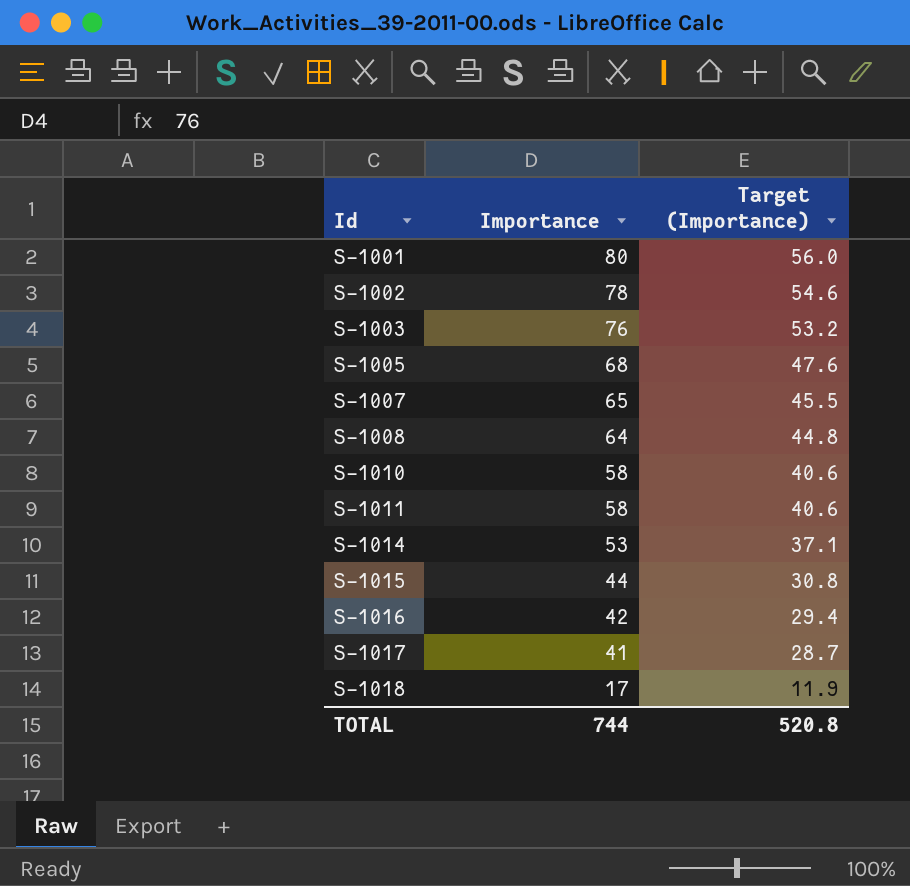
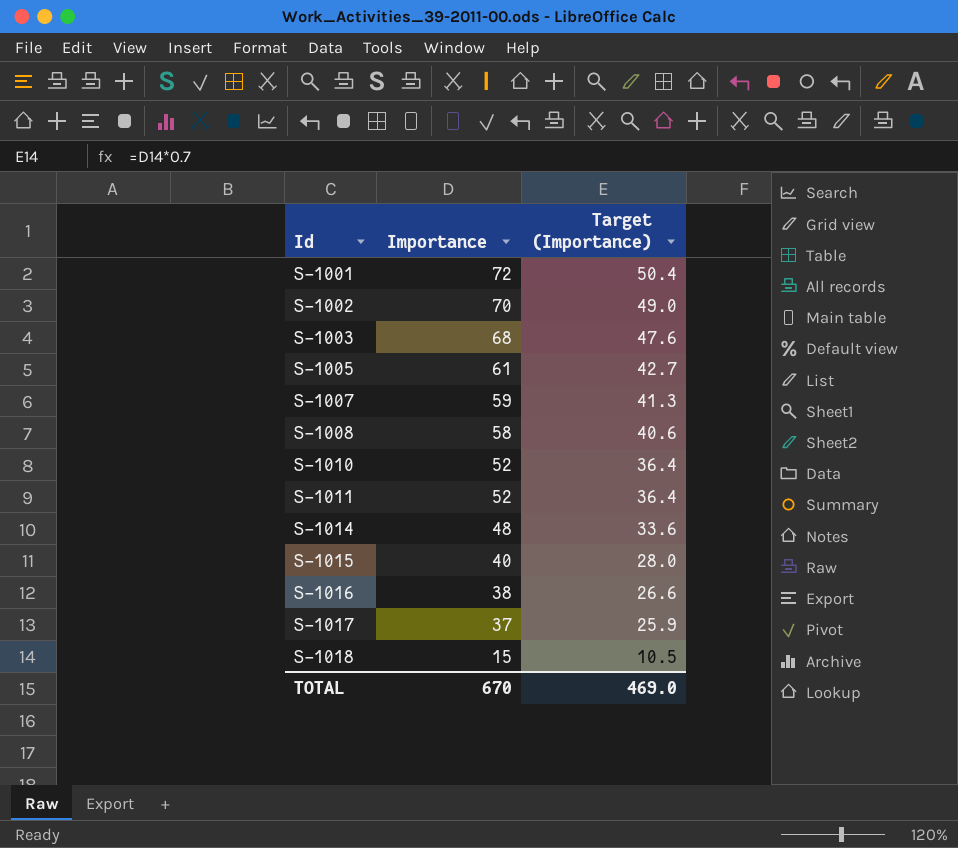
S-1001 | Importance: 80 -> 72
S-1001 | Target (Importance): 56.0 -> 50.4
S-1002 | Importance: 78 -> 70
S-1002 | Target (Importance): 54.6 -> 49.0
S-1003 | Importance: 76 -> 68
S-1003 | Target (Importance): 53.2 -> 47.6
S-1005 | Importance: 68 -> 61
S-1005 | Target (Importance): 47.6 -> 42.7
S-1007 | Importance: 65 -> 59
S-1007 | Target (Importance): 45.5 -> 41.3
S-1008 | Importance: 64 -> 58
S-1008 | Target (Importance): 44.8 -> 40.6
S-1010 | Importance: 58 -> 52
S-1010 | Target (Importance): 40.6 -> 36.4
S-1011 | Importance: 58 -> 52
S-1011 | Target (Importance): 40.6 -> 36.4
S-1014 | Importance: 53 -> 48
S-1014 | Target (Importance): 37.1 -> 33.6
S-1015 | Importance: 44 -> 40
S-1015 | Target (Importance): 30.8 -> 28.0
S-1016 | Importance: 42 -> 38
S-1016 | Target (Importance): 29.4 -> 26.6
S-1017 | Importance: 41 -> 37
S-1017 | Target (Importance): 28.7 -> 25.9
S-1018 | Importance: 17 -> 15
S-1018 | Target (Importance): 11.9 -> 10.5
TOTAL | Importance: 744 -> 670
TOTAL | Target (Importance): 520.8 -> 469.0

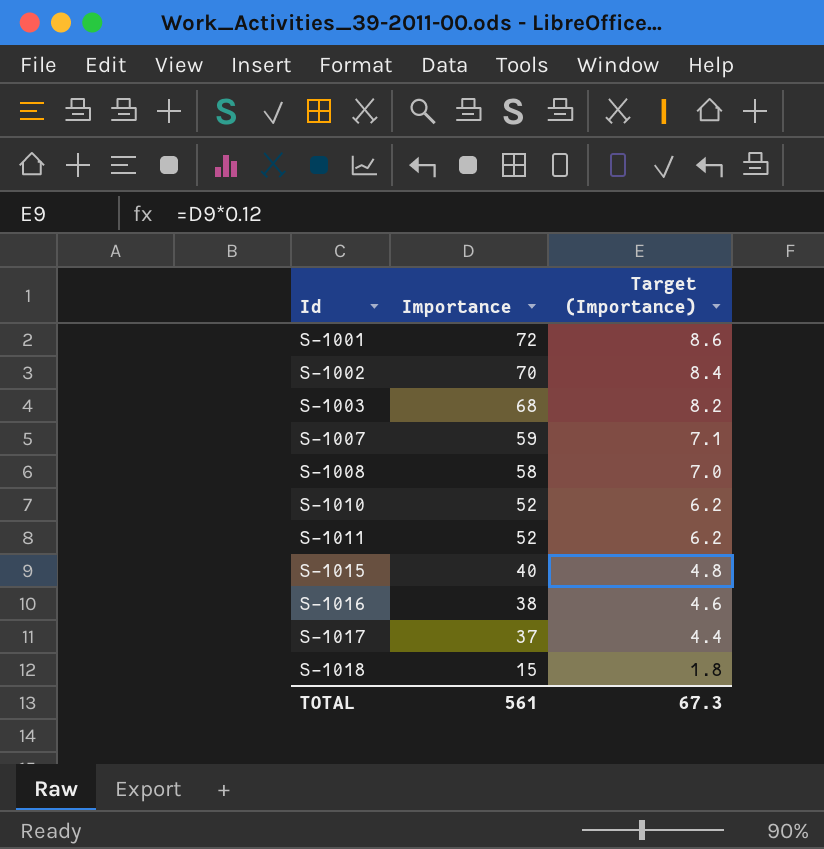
column Target (Importance) | formula: [Importance] * 0.7 -> [Importance] * 0.12
row S-1005: 61 | 42.7 -> none
row S-1014: 48 | 33.6 -> none
TOTAL | Importance: 670 -> 561
TOTAL | Target (Importance): 469.0 -> 67.3

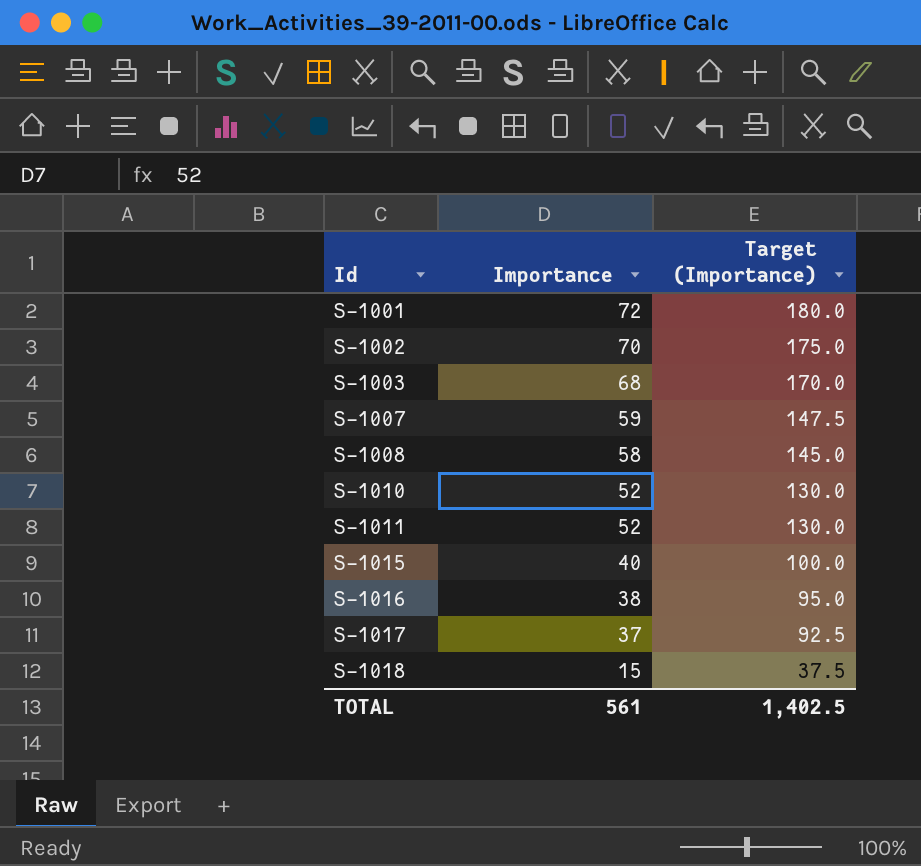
column Target (Importance) | formula: [Importance] * 0.12 -> [Importance] * 2.5
TOTAL | Target (Importance): 67.3 -> 1,402.5

